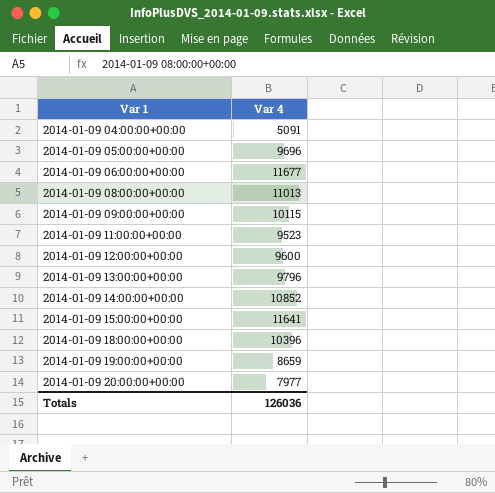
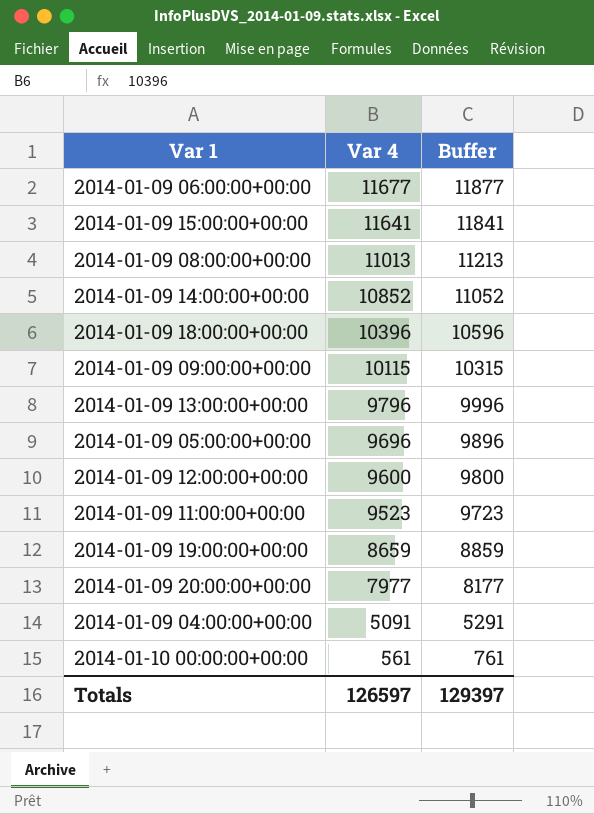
row order: Var 1 ascending -> Var 4 descending
column Buffer | formula: none -> [Var 4] + 200
row 2014-01-10 00:00:00+00:00: none -> 561 | 761
Totals | Var 4: 126036 -> 126597

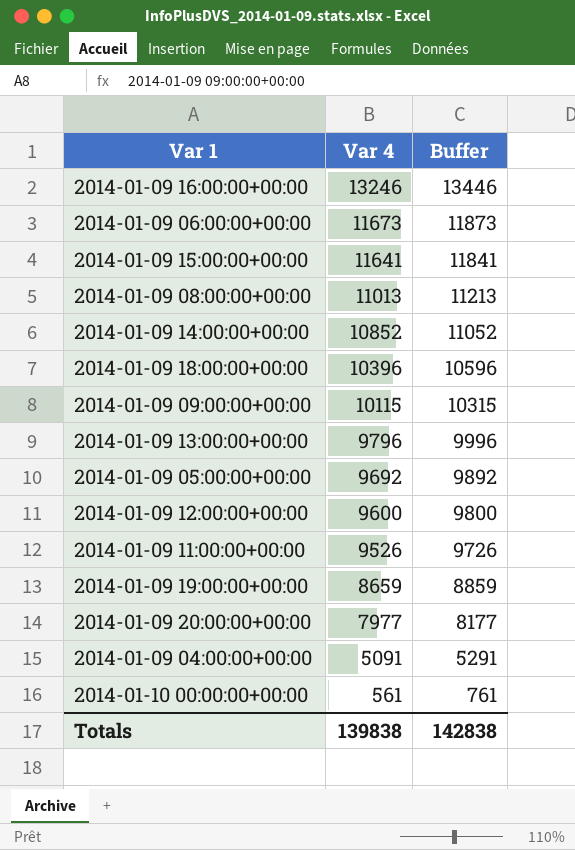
row 2014-01-09 16:00:00+00:00: none -> 13246 | 13446
2014-01-09 06:00:00+00:00 | Var 4: 11677 -> 11673
2014-01-09 06:00:00+00:00 | Buffer: 11877 -> 11873
2014-01-09 05:00:00+00:00 | Var 4: 9696 -> 9692
2014-01-09 05:00:00+00:00 | Buffer: 9896 -> 9892
2014-01-09 11:00:00+00:00 | Var 4: 9523 -> 9526
2014-01-09 11:00:00+00:00 | Buffer: 9723 -> 9726
Totals | Var 4: 126597 -> 139838
Totals | Buffer: 129397 -> 142838

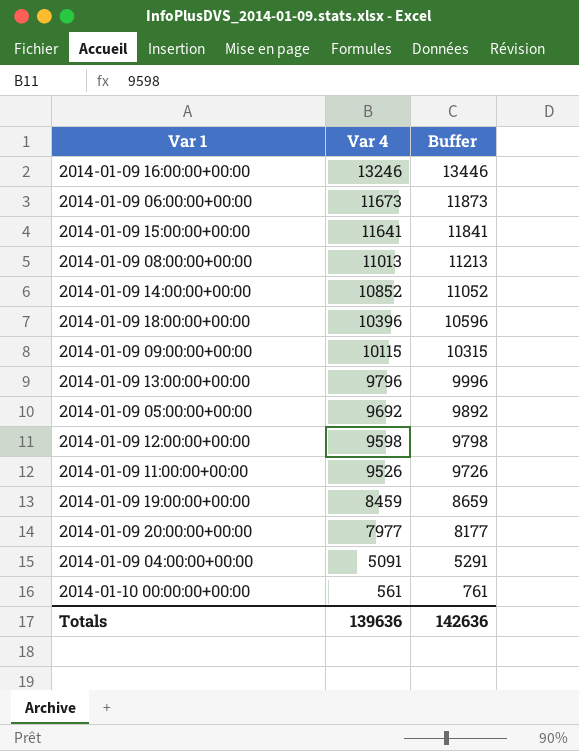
2014-01-09 12:00:00+00:00 | Var 4: 9600 -> 9598
2014-01-09 12:00:00+00:00 | Buffer: 9800 -> 9798
2014-01-09 19:00:00+00:00 | Var 4: 8659 -> 8459
2014-01-09 19:00:00+00:00 | Buffer: 8859 -> 8659
Totals | Var 4: 139838 -> 139636
Totals | Buffer: 142838 -> 142636

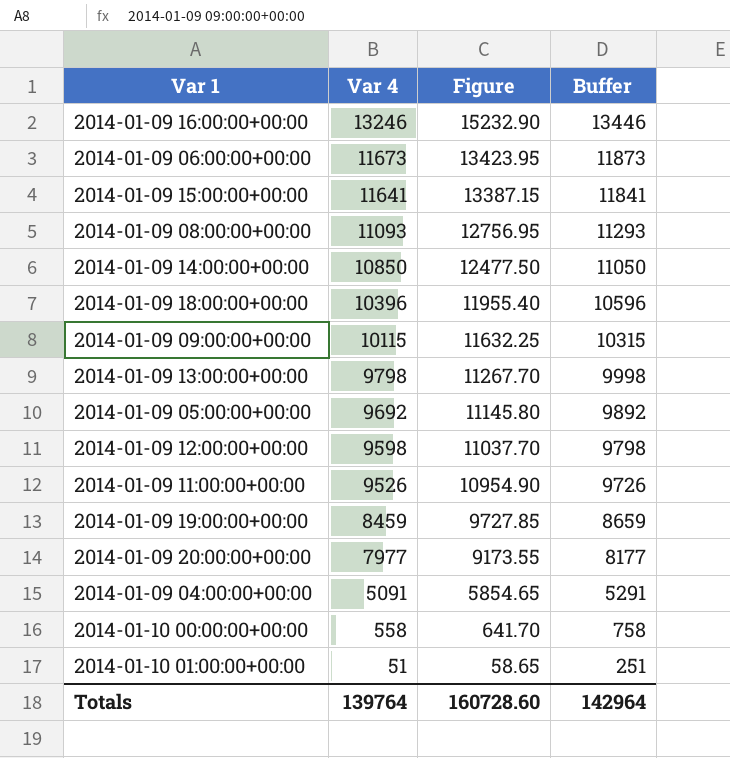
column Figure | formula: none -> [Var 4] * 1.15
2014-01-09 08:00:00+00:00 | Var 4: 11013 -> 11093
2014-01-09 08:00:00+00:00 | Buffer: 11213 -> 11293
2014-01-09 14:00:00+00:00 | Var 4: 10852 -> 10850
2014-01-09 14:00:00+00:00 | Buffer: 11052 -> 11050
2014-01-09 13:00:00+00:00 | Var 4: 9796 -> 9798
2014-01-09 13:00:00+00:00 | Buffer: 9996 -> 9998
2014-01-10 00:00:00+00:00 | Var 4: 561 -> 558
2014-01-10 00:00:00+00:00 | Buffer: 761 -> 758
row 2014-01-10 01:00:00+00:00: none -> 51 | 58.65 | 251
Totals | Var 4: 139636 -> 139764
Totals | Buffer: 142636 -> 142964

